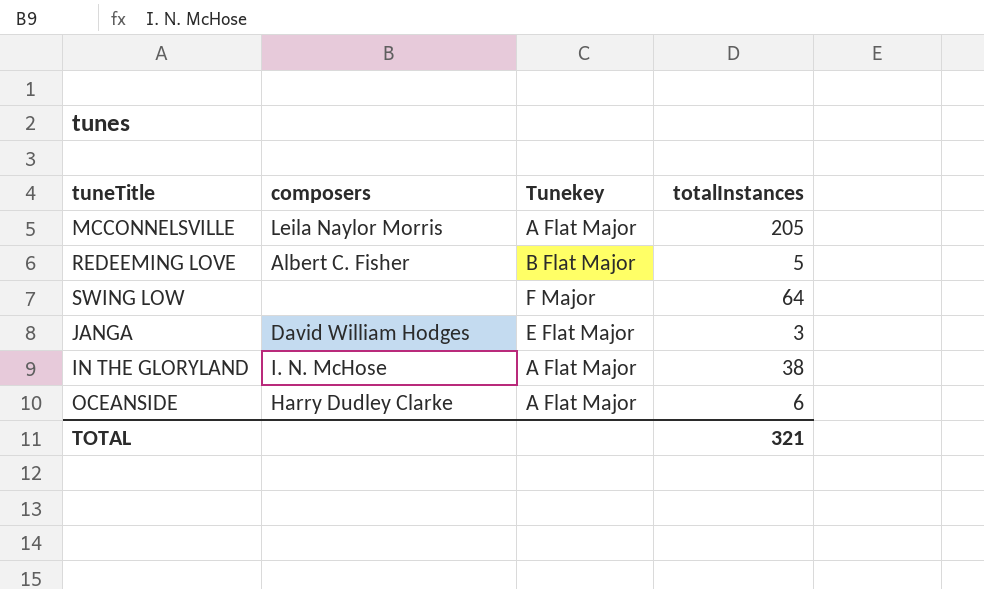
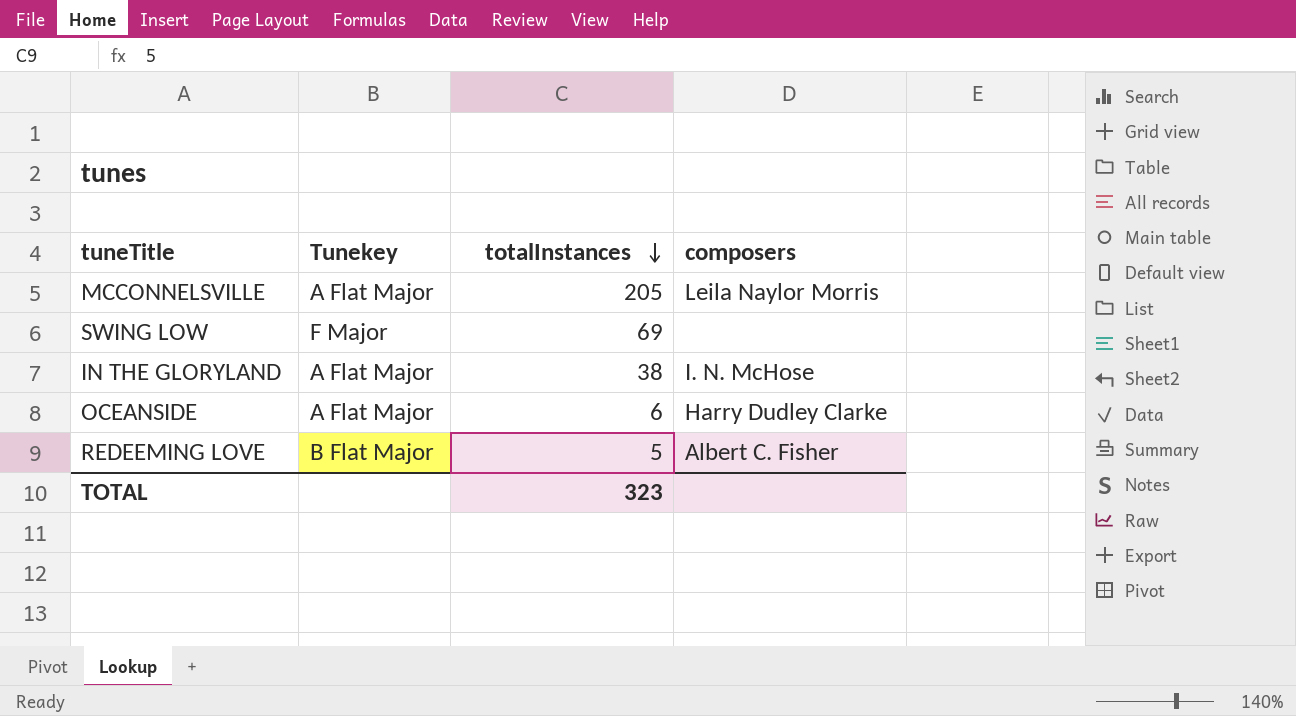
row order: none -> totalInstances descending
column composers | position: 2 -> 4
row JANGA: David William Hodges | E Flat Major | 3 -> none
SWING LOW | totalInstances: 64 -> 69
TOTAL | totalInstances: 321 -> 323

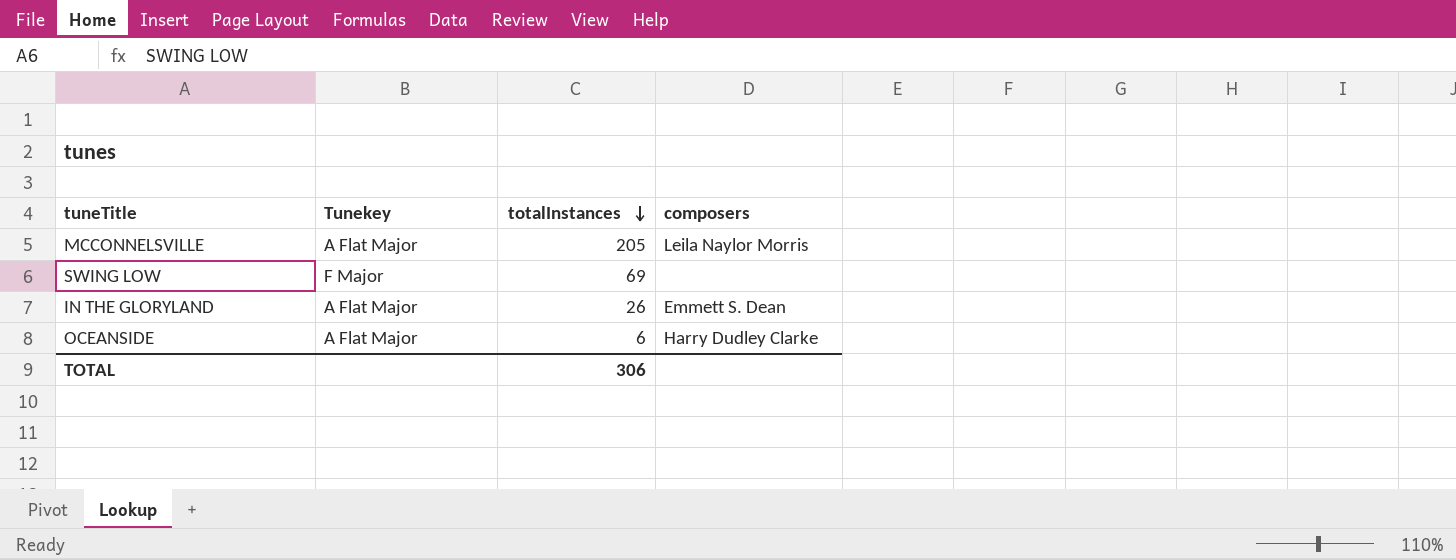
row REDEEMING LOVE: B Flat Major | 5 | Albert C. Fisher -> none
IN THE GLORYLAND | totalInstances: 38 -> 26
IN THE GLORYLAND | composers: I. N. McHose -> Emmett S. Dean
TOTAL | totalInstances: 323 -> 306

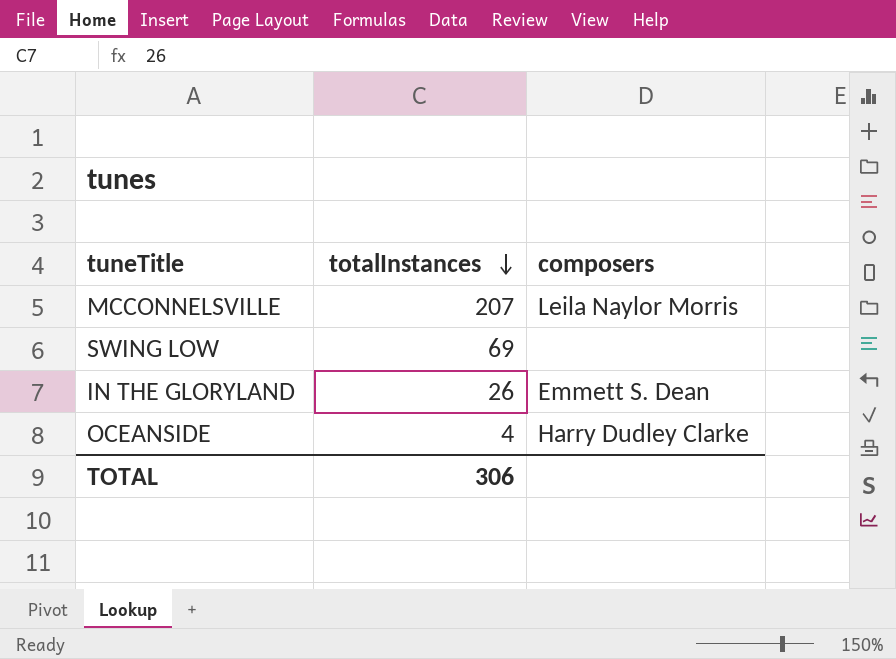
column Tunekey | position: 2 -> none
MCCONNELSVILLE | totalInstances: 205 -> 207
OCEANSIDE | totalInstances: 6 -> 4

